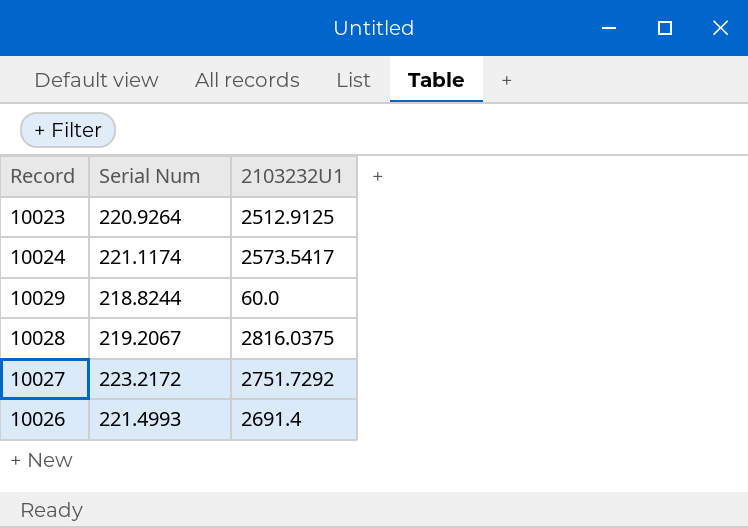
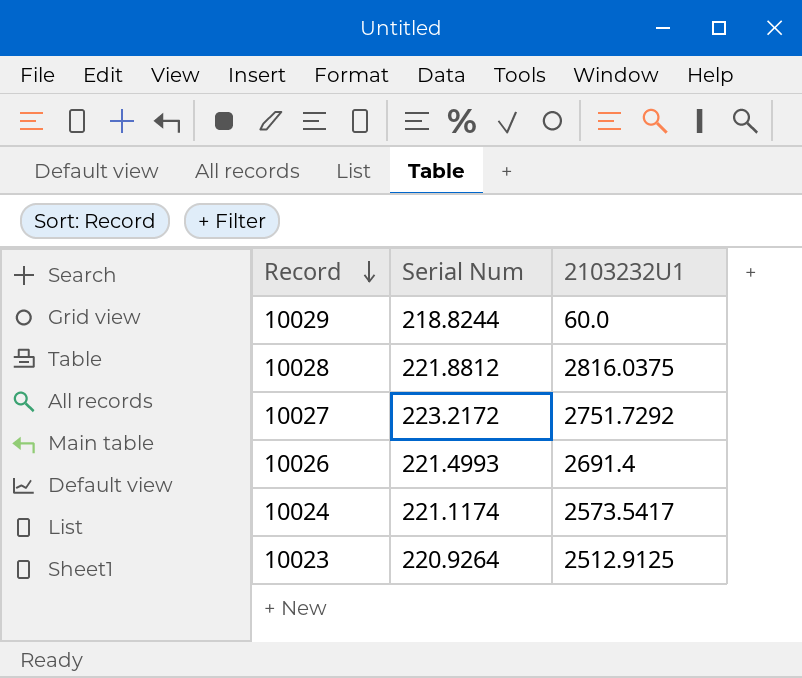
row order: none -> Record descending
10028 | Serial Num: 219.2067 -> 221.8812

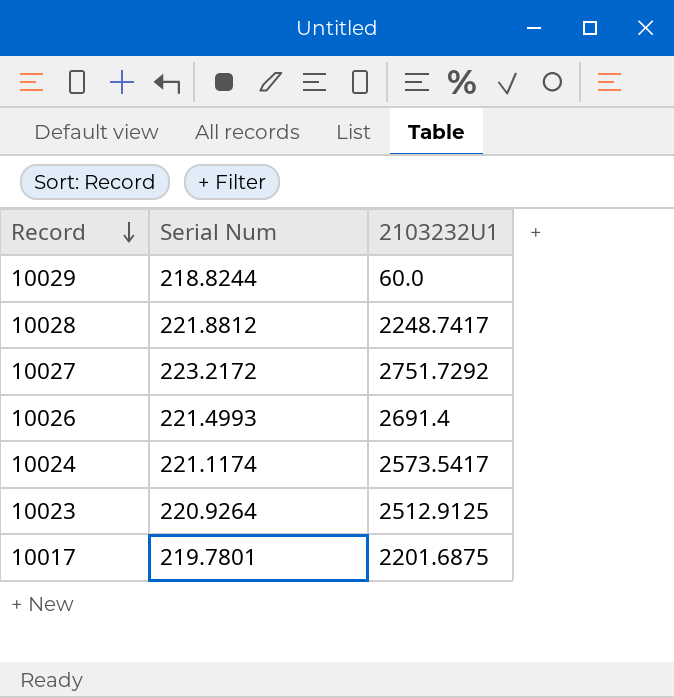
10028 | 2103232U1: 2816.0375 -> 2248.7417
row 10017: none -> 219.7801 | 2201.6875

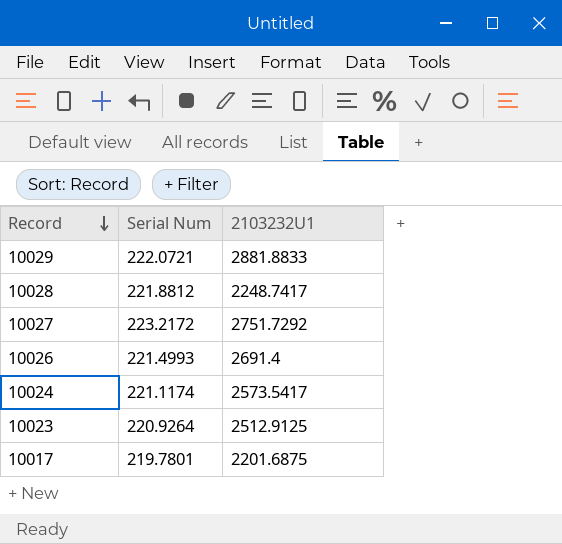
10029 | Serial Num: 218.8244 -> 222.0721
10029 | 2103232U1: 60.0 -> 2881.8833

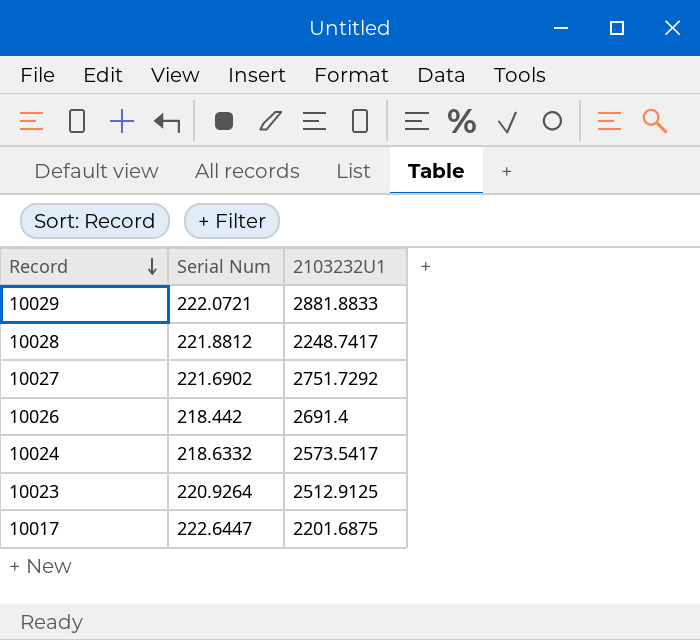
10027 | Serial Num: 223.2172 -> 221.6902
10026 | Serial Num: 221.4993 -> 218.442
10024 | Serial Num: 221.1174 -> 218.6332
10017 | Serial Num: 219.7801 -> 222.6447

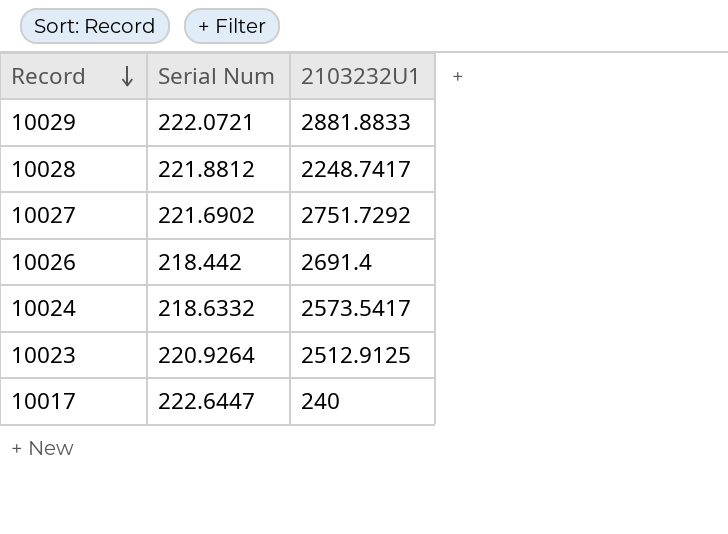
10017 | 2103232U1: 2201.6875 -> 240

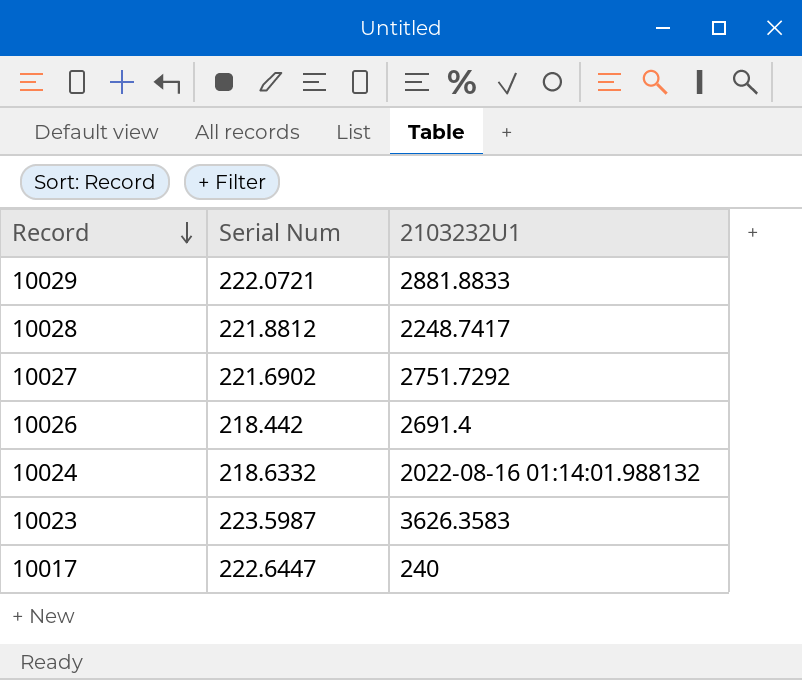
10024 | 2103232U1: 2573.5417 -> 2022-08-16 01:14:01.988132
10023 | Serial Num: 220.9264 -> 223.5987
10023 | 2103232U1: 2512.9125 -> 3626.3583

